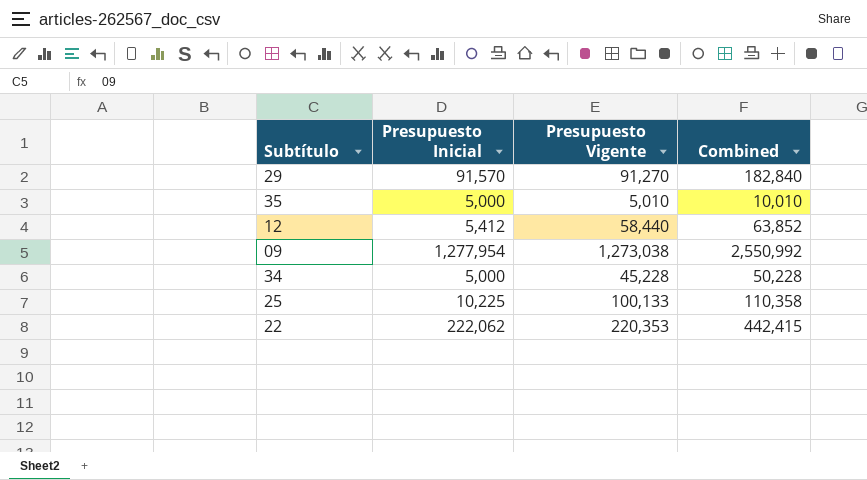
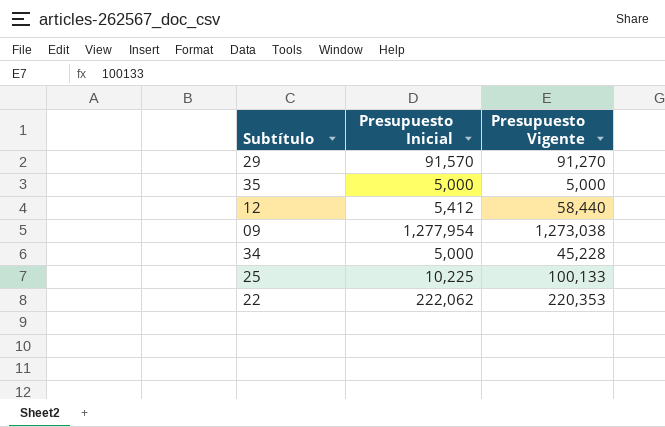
column Combined | formula: [Presupuesto Inicial] + [Presupuesto Vigente] -> none
35 | Presupuesto Vigente: 5,010 -> 5,000

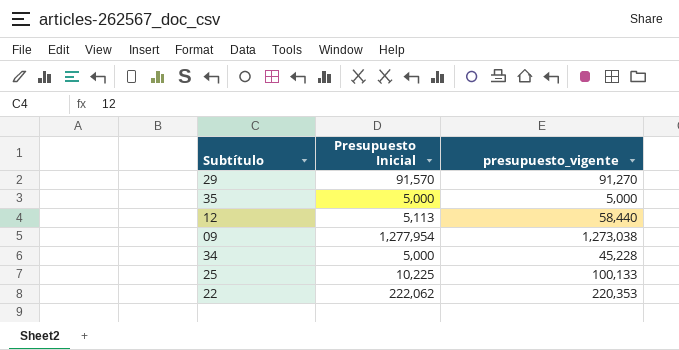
column name: Presupuesto Vigente -> presupuesto_vigente
12 | Presupuesto Inicial: 5,412 -> 5,113

